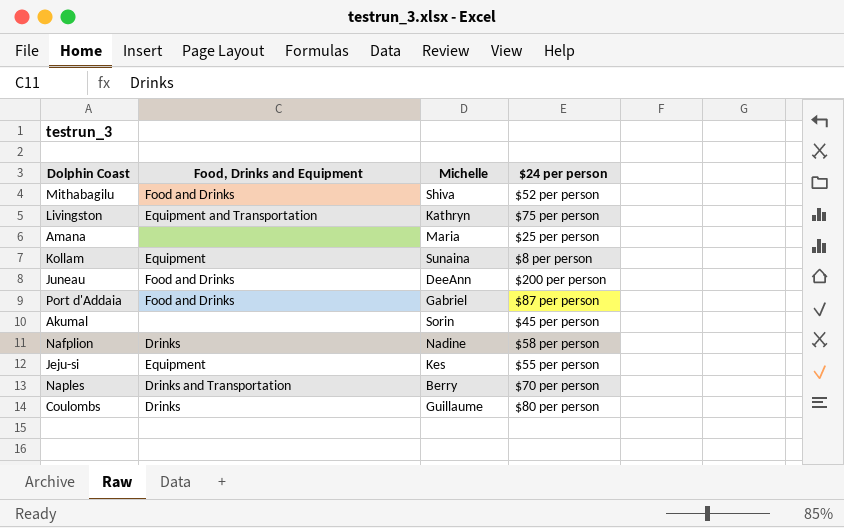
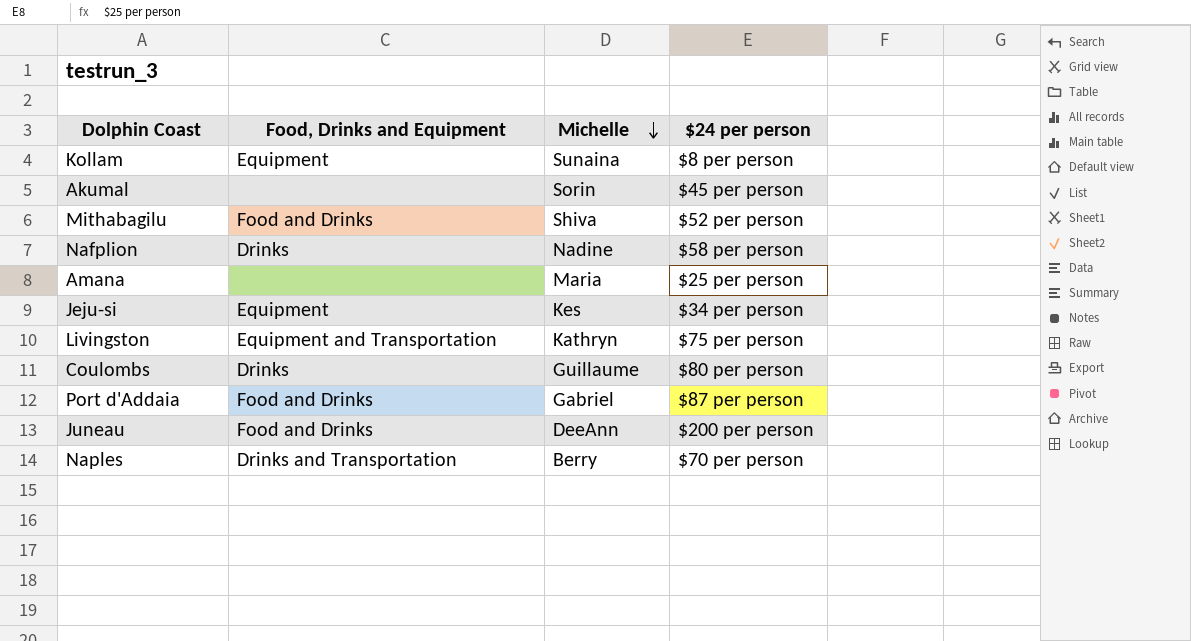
row order: none -> Michelle descending
Jeju-si | $24 per person: $55 per person -> $34 per person

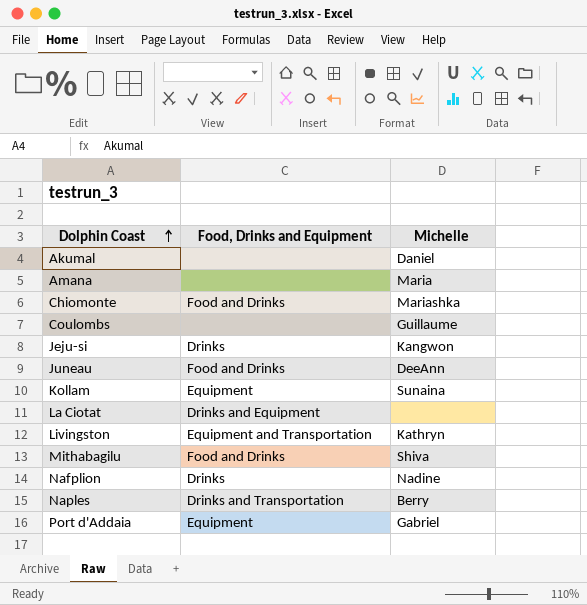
row order: Michelle descending -> Dolphin Coast ascending
column $24 per person | position: 4 -> none
Akumal | Michelle: Sorin -> Daniel
row Chiomonte: none -> Food and Drinks | Mariashka
Coulombs | Food, Drinks and Equipment: Drinks -> none
Jeju-si | Food, Drinks and Equipment: Equipment -> Drinks
Jeju-si | Michelle: Kes -> Kangwon
row La Ciotat: none -> Drinks and Equipment | none
Port d'Addaia | Food, Drinks and Equipment: Food and Drinks -> Equipment

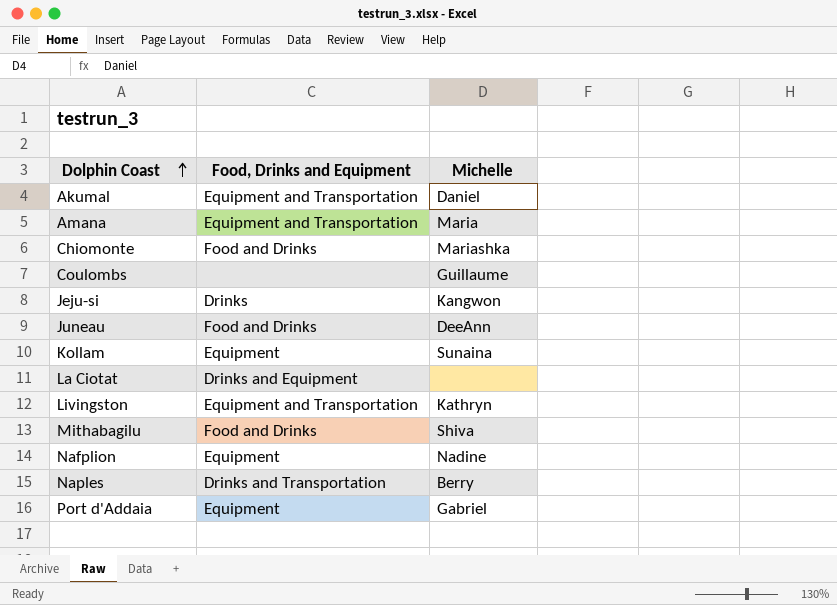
Akumal | Food, Drinks and Equipment: none -> Equipment and Transportation
Amana | Food, Drinks and Equipment: none -> Equipment and Transportation
Nafplion | Food, Drinks and Equipment: Drinks -> Equipment

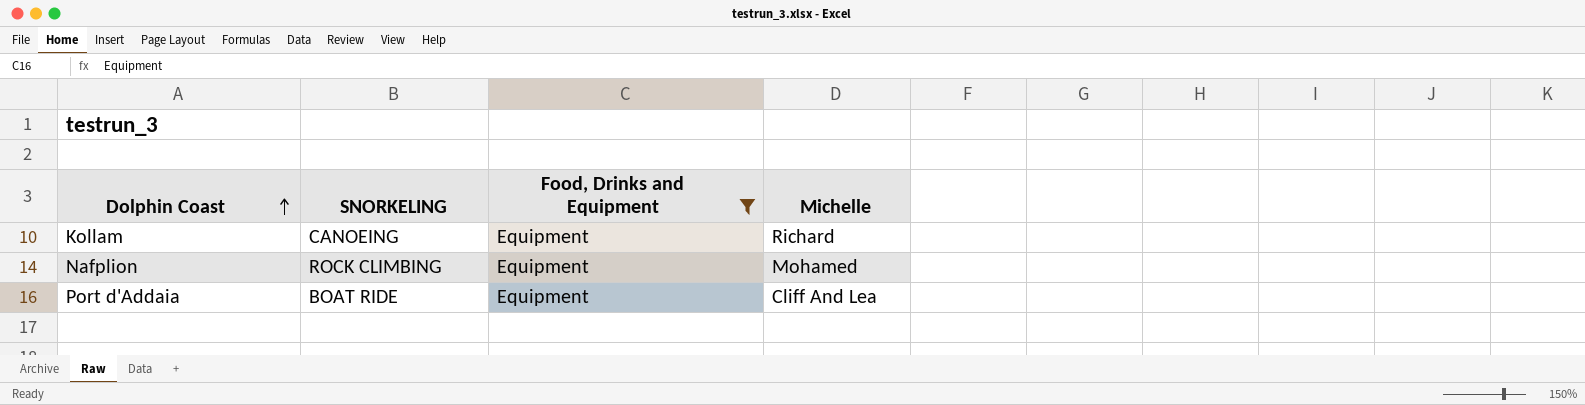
filter: none -> Food, Drinks and Equipment = Equipment
column SNORKELING | position: none -> 2
Kollam | Michelle: Sunaina -> Richard
Nafplion | Michelle: Nadine -> Mohamed
Port d'Addaia | Michelle: Gabriel -> Cliff And Lea

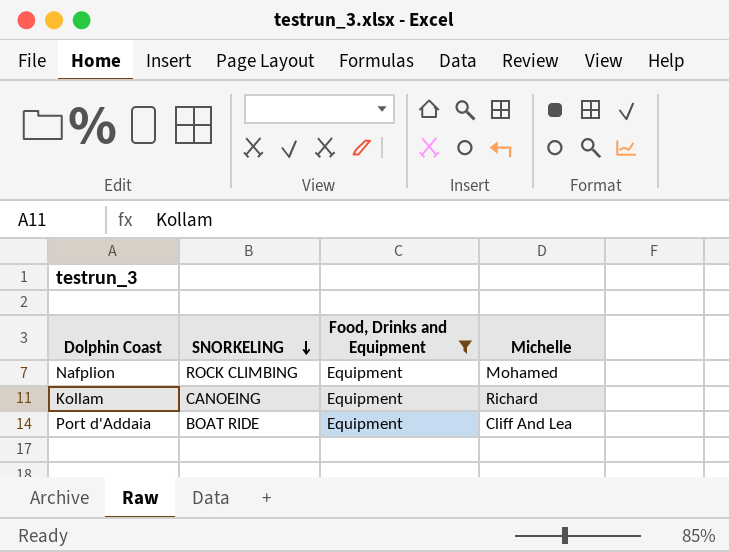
row order: Dolphin Coast ascending -> SNORKELING descending

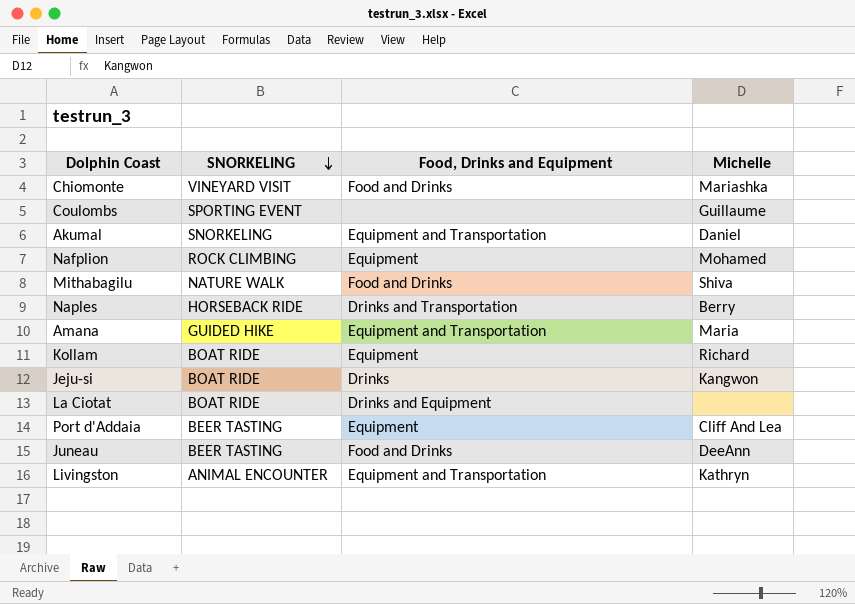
filter: Food, Drinks and Equipment = Equipment -> none
Kollam | SNORKELING: CANOEING -> BOAT RIDE
Port d'Addaia | SNORKELING: BOAT RIDE -> BEER TASTING

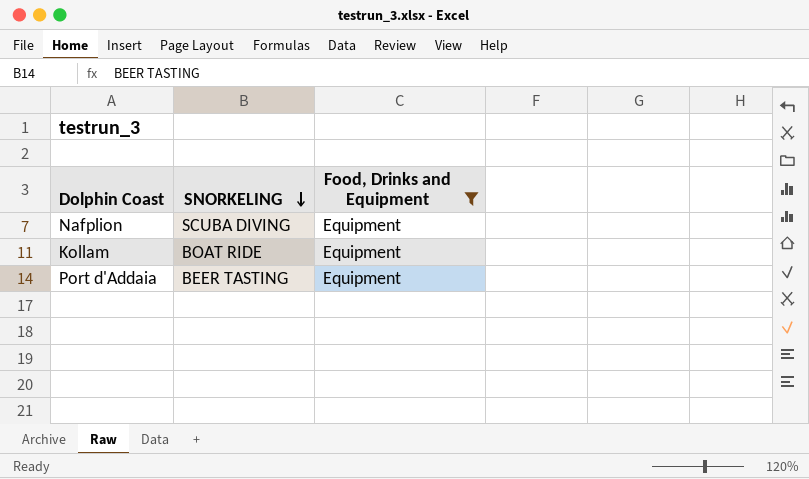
filter: none -> Food, Drinks and Equipment = Equipment
column Michelle | position: 4 -> none
Nafplion | SNORKELING: ROCK CLIMBING -> SCUBA DIVING

